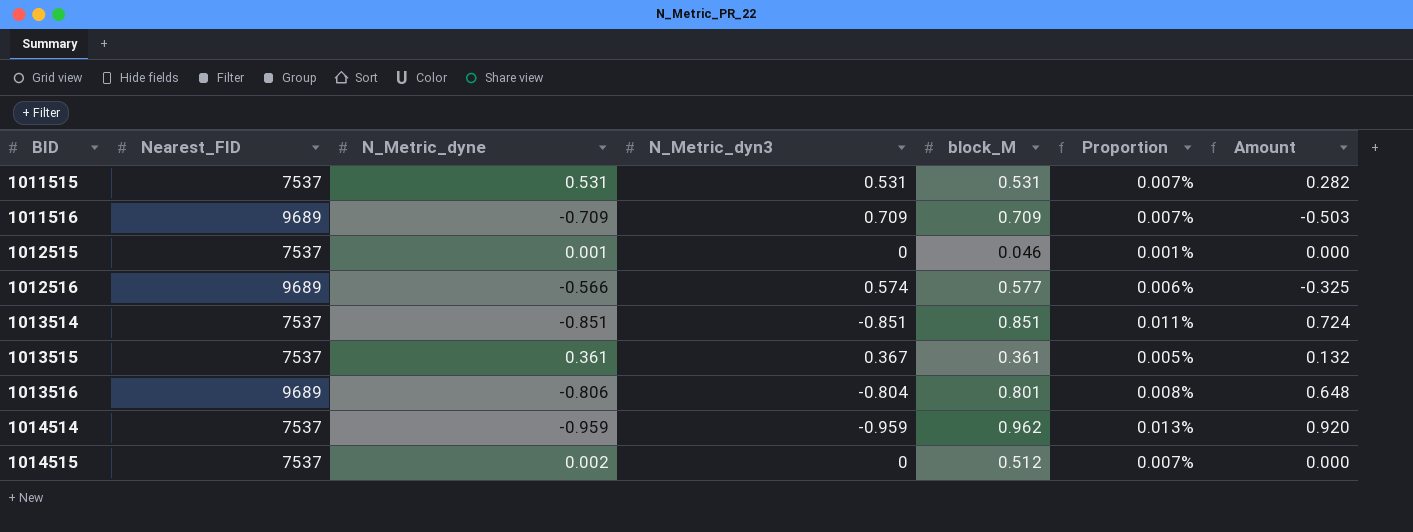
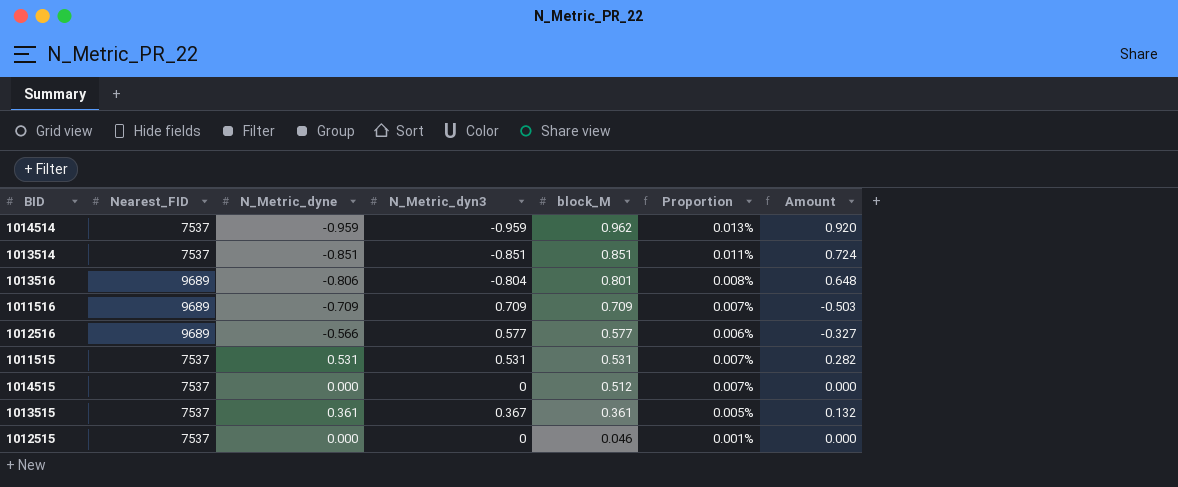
row order: BID ascending -> block_M descending
1012516 | N_Metric_dyn3: 0.574 -> 0.577
1012516 | Amount: -0.325 -> -0.327
1014515 | N_Metric_dyne: 0.002 -> 0.000
1012515 | N_Metric_dyne: 0.001 -> 0.000

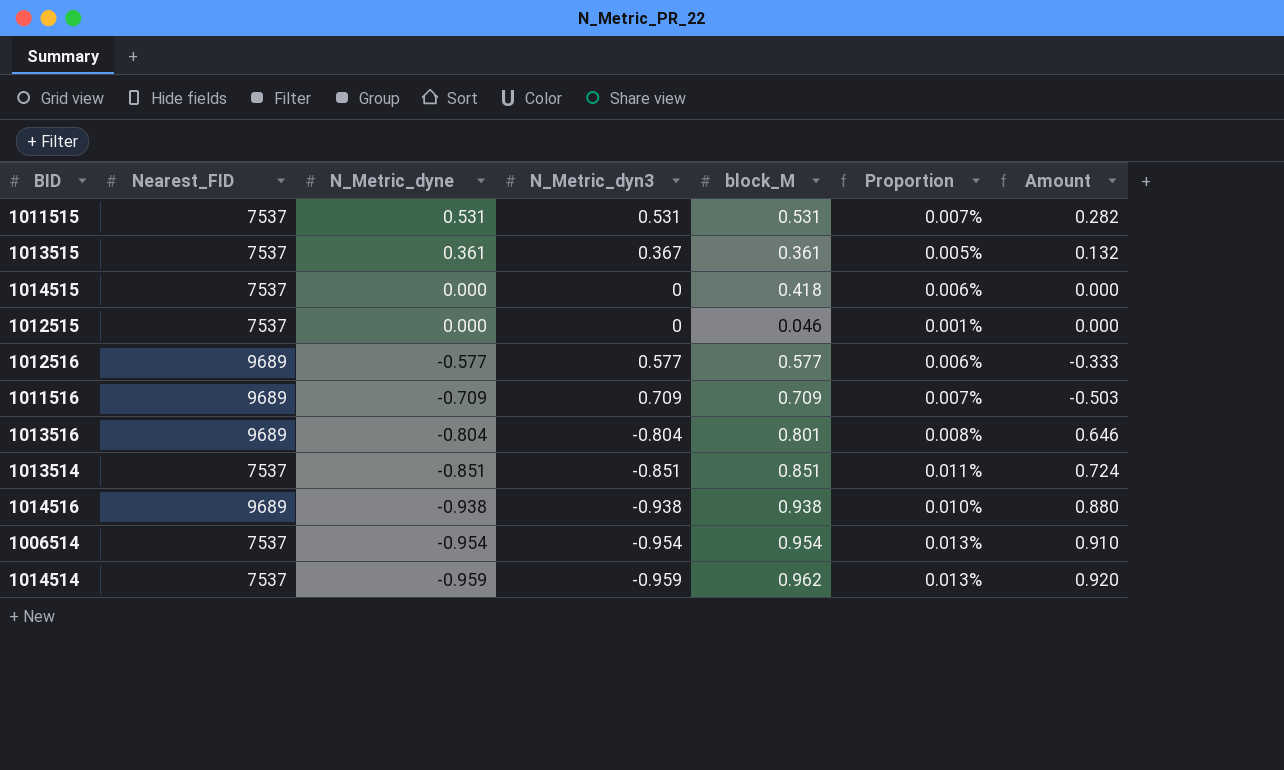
row order: block_M descending -> N_Metric_dyne descending
1014515 | block_M: 0.512 -> 0.418
1014515 | Proportion: 0.007% -> 0.006%
1012516 | N_Metric_dyne: -0.566 -> -0.577
1012516 | Amount: -0.327 -> -0.333
1013516 | N_Metric_dyne: -0.806 -> -0.804
1013516 | Amount: 0.648 -> 0.646
row 1014516: none -> 9689 | -0.938 | -0.938 | 0.938 | 0.010% | 0.880
row 1006514: none -> 7537 | -0.954 | -0.954 | 0.954 | 0.013% | 0.910

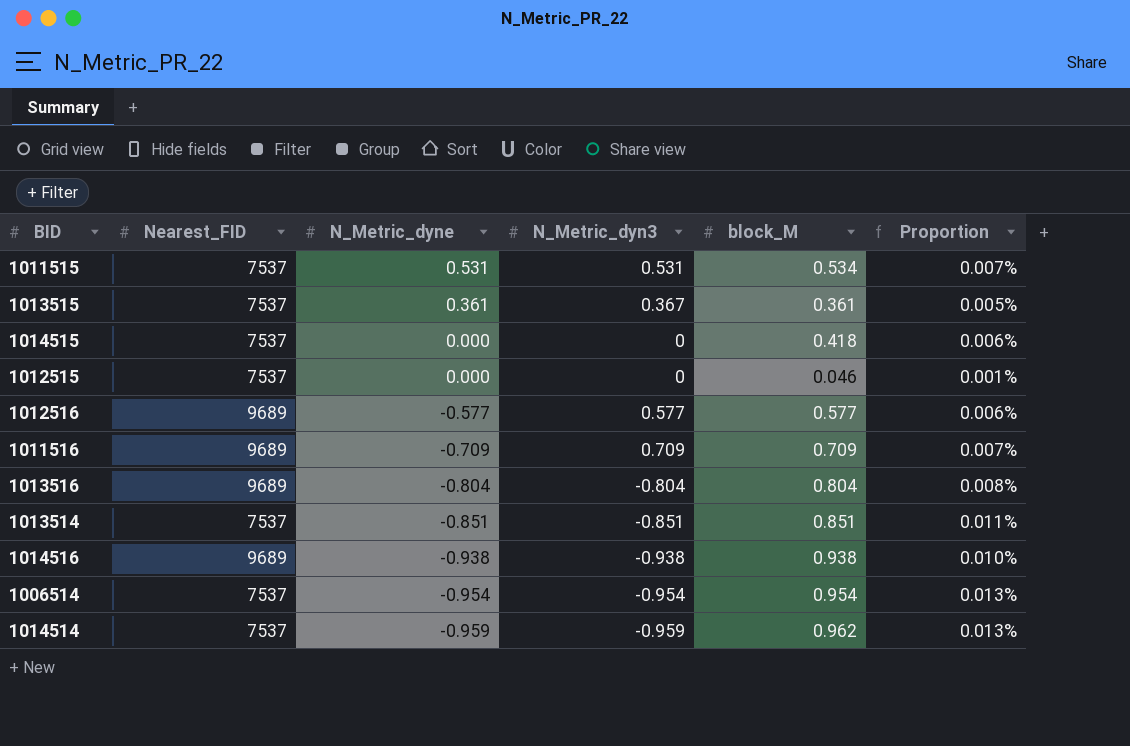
column Amount | formula: [N_Metric_dyne] * [N_Metric_dyn3] -> none
1011515 | block_M: 0.531 -> 0.534
1013516 | block_M: 0.801 -> 0.804

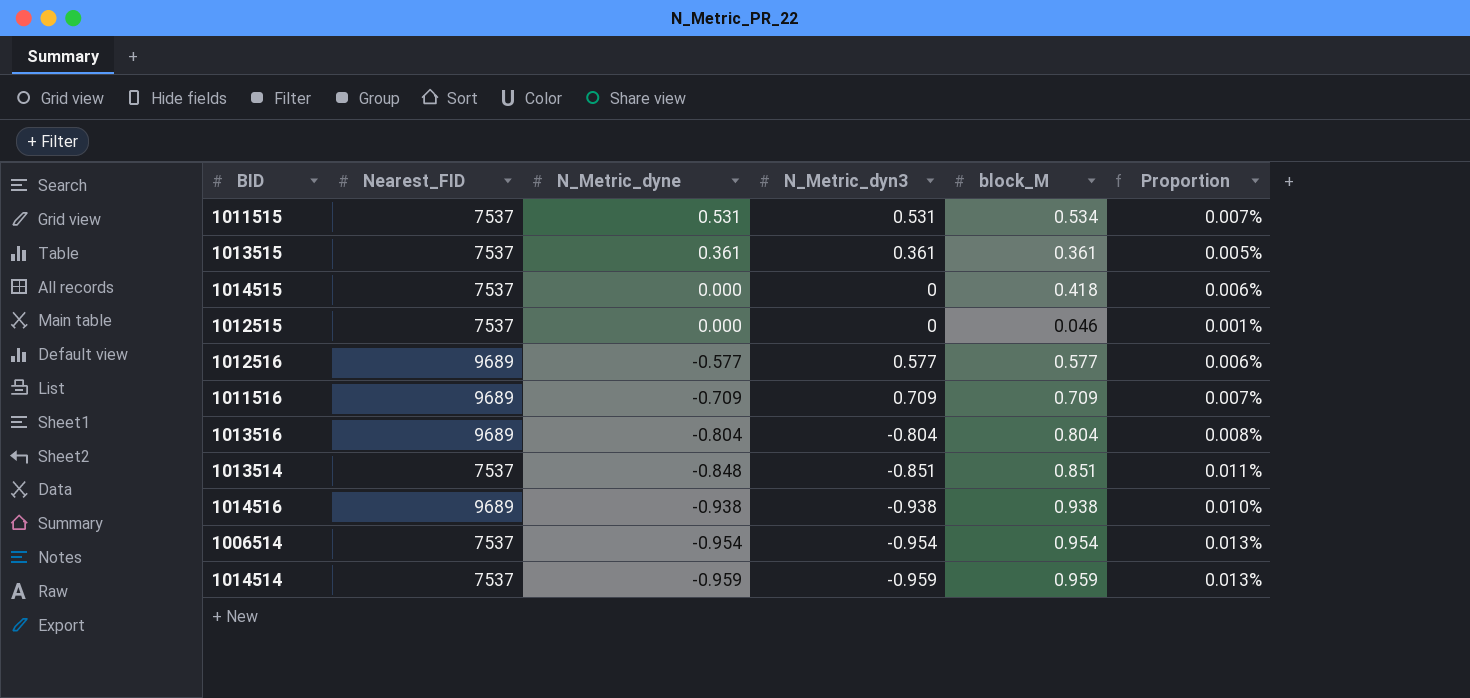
1013515 | N_Metric_dyn3: 0.367 -> 0.361
1013514 | N_Metric_dyne: -0.851 -> -0.848
1014514 | block_M: 0.962 -> 0.959

